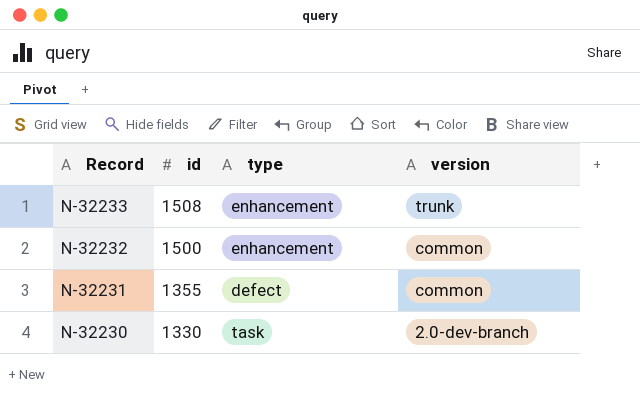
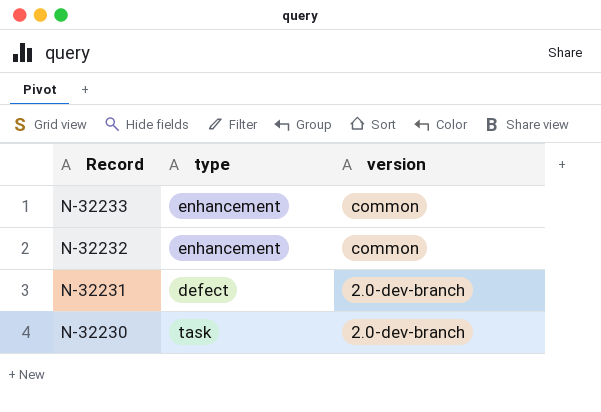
column id | position: 2 -> none
N-32233 | version: trunk -> common
N-32231 | version: common -> 2.0-dev-branch

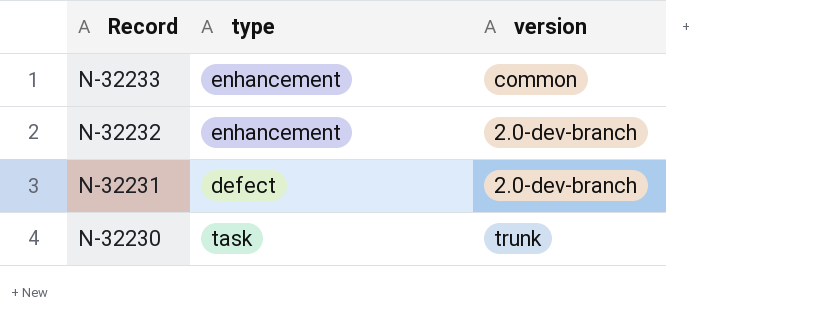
N-32232 | version: common -> 2.0-dev-branch
N-32230 | version: 2.0-dev-branch -> trunk

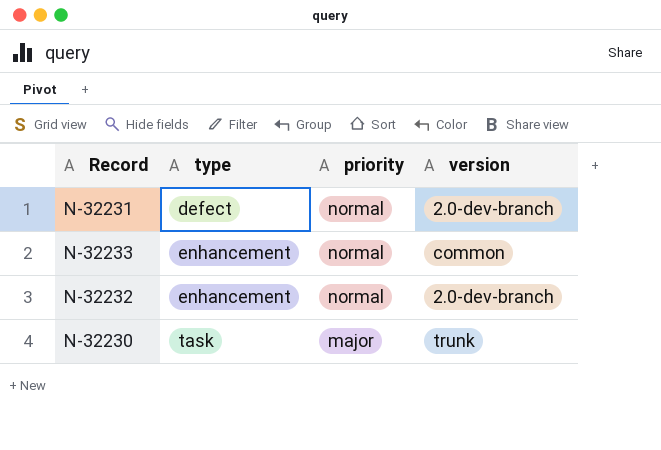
row order: Record descending -> type ascending
column priority | position: none -> 3

